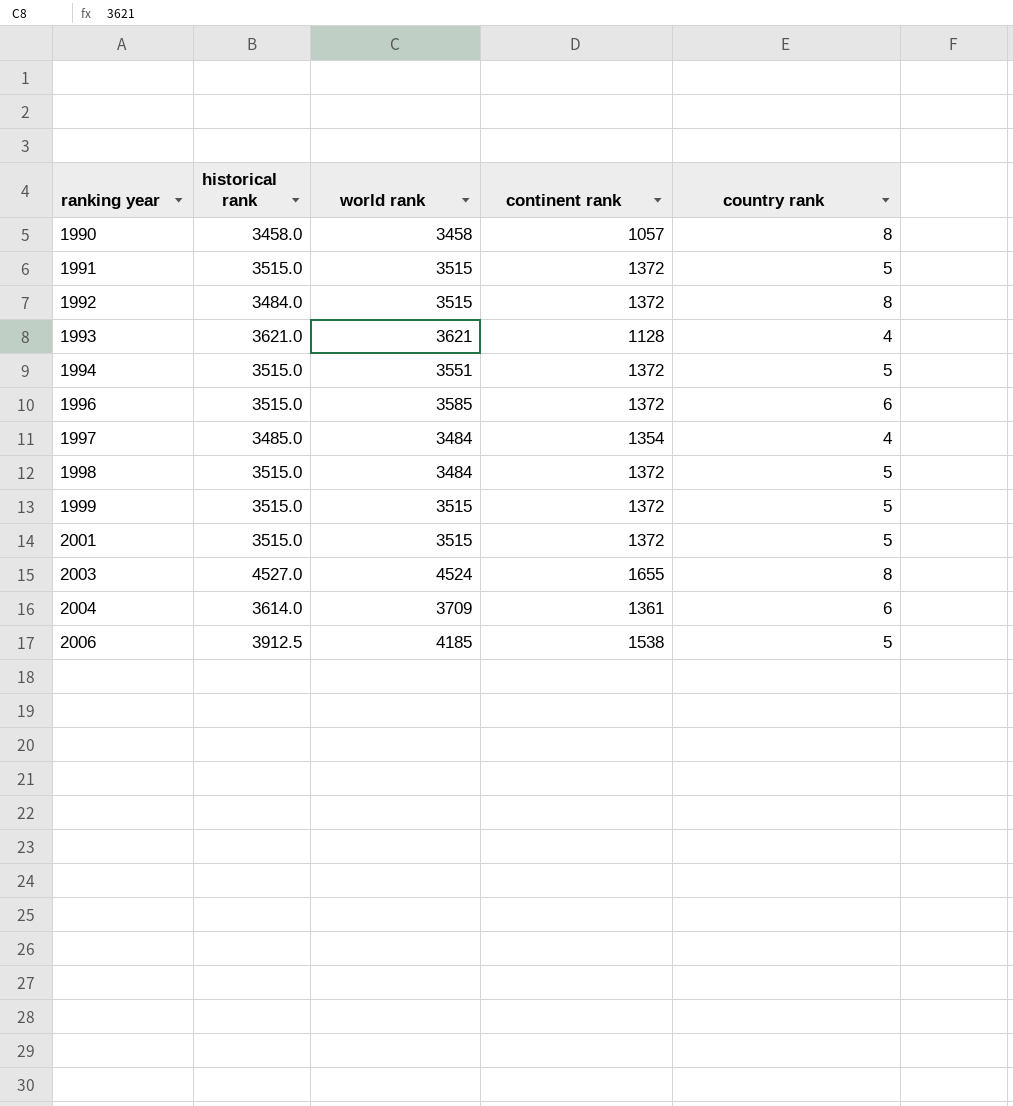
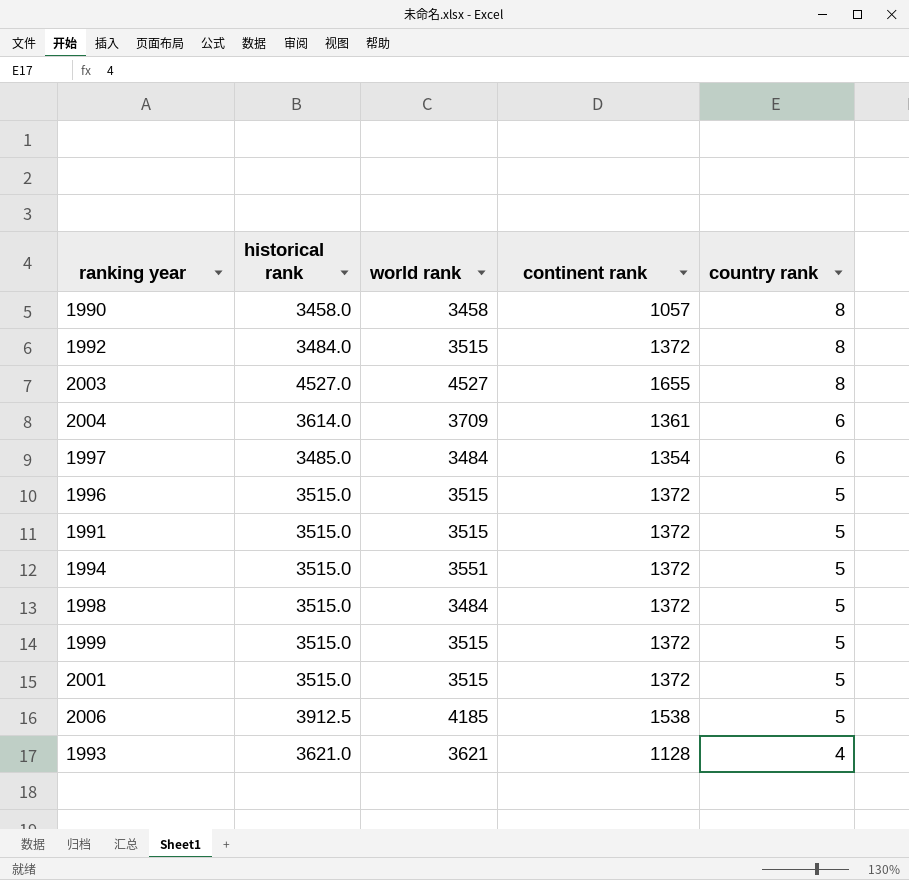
row order: ranking year ascending -> country rank descending
2003 | world rank: 4524 -> 4527
1997 | country rank: 4 -> 6
1996 | world rank: 3585 -> 3515
1996 | country rank: 6 -> 5

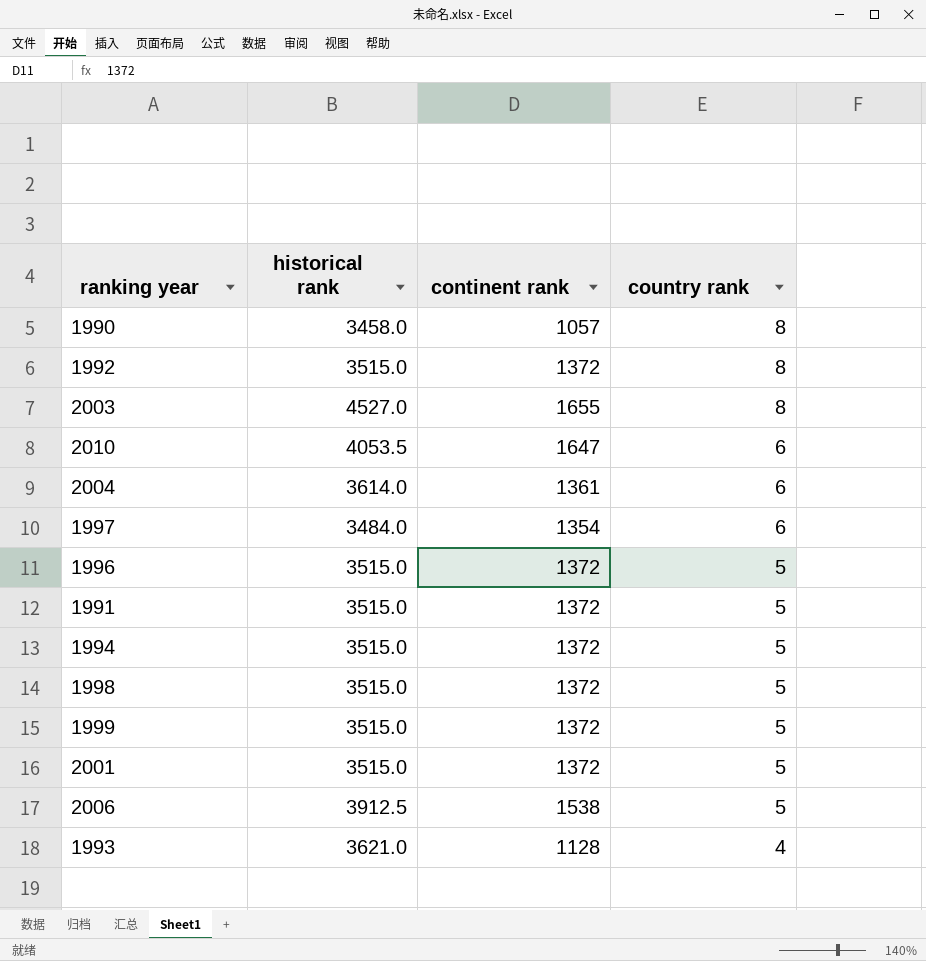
column world rank | position: 3 -> none
1992 | historical rank: 3484.0 -> 3515.0
row 2010: none -> 4053.5 | 1647 | 6
1997 | historical rank: 3485.0 -> 3484.0

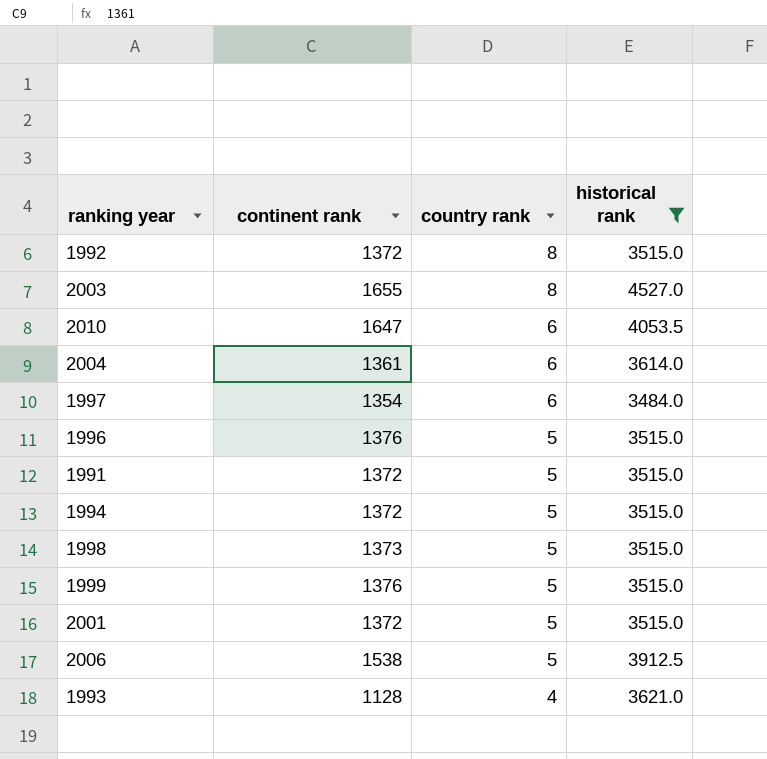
filter: none -> historical rank != 3458.0
column historical rank | position: 2 -> 4
1996 | continent rank: 1372 -> 1376
1998 | continent rank: 1372 -> 1373
1999 | continent rank: 1372 -> 1376

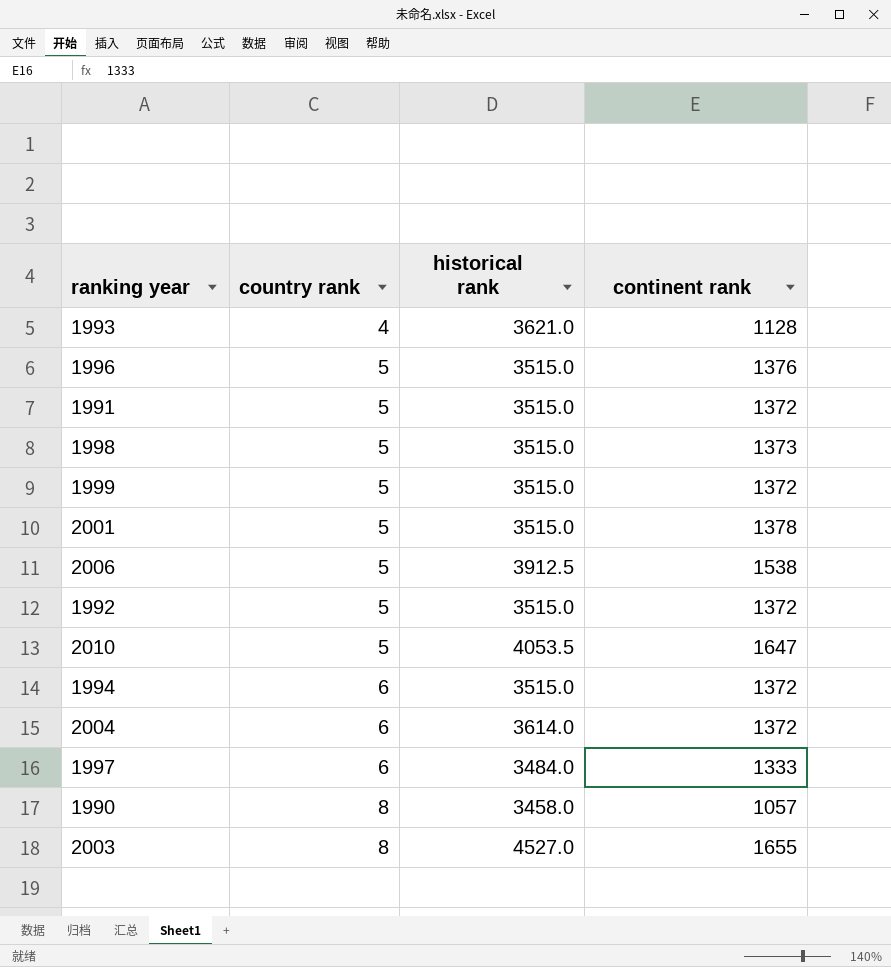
filter: historical rank != 3458.0 -> none
row order: country rank descending -> country rank ascending
column continent rank | position: 2 -> 4
1999 | continent rank: 1376 -> 1372
2001 | continent rank: 1372 -> 1378
1992 | country rank: 8 -> 5
2010 | country rank: 6 -> 5
1994 | country rank: 5 -> 6
2004 | continent rank: 1361 -> 1372
1997 | continent rank: 1354 -> 1333

